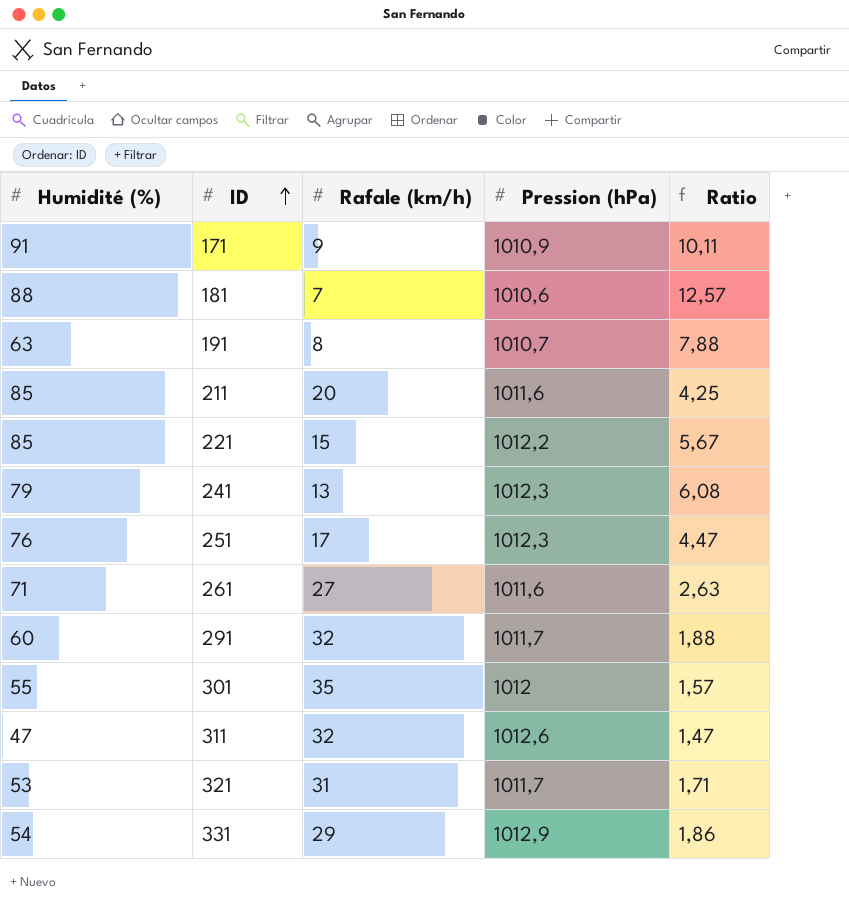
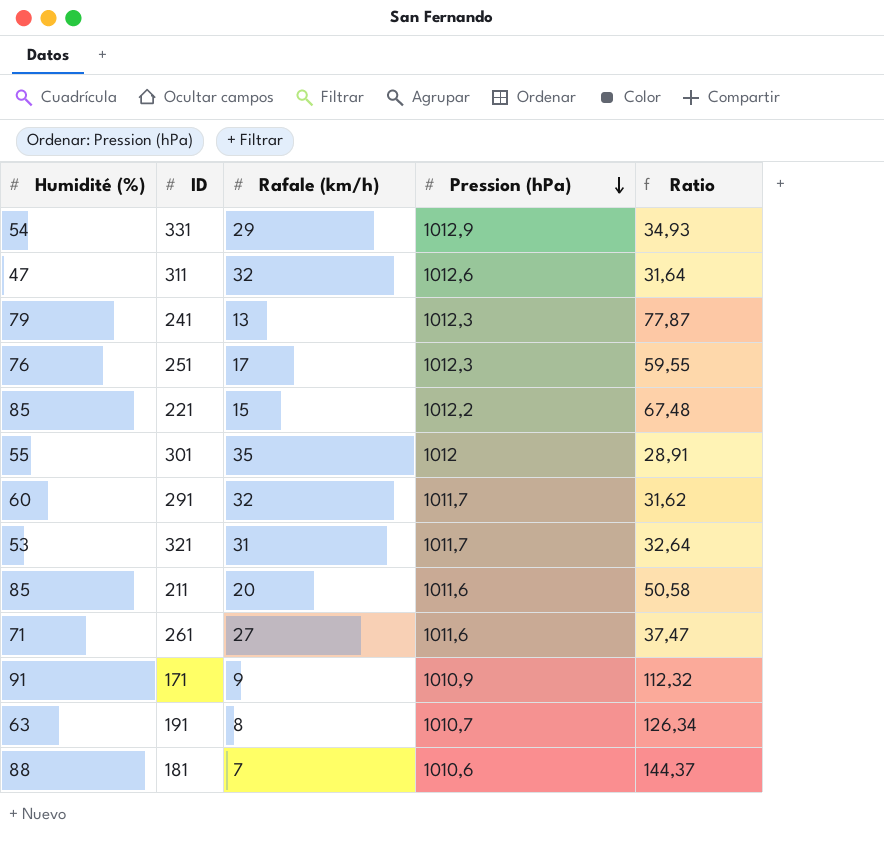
row order: ID ascending -> Pression (hPa) descending
column Ratio | formula: [Humidité (%)] / [Rafale (km/h)] -> [Pression (hPa)] / [Rafale (km/h)]

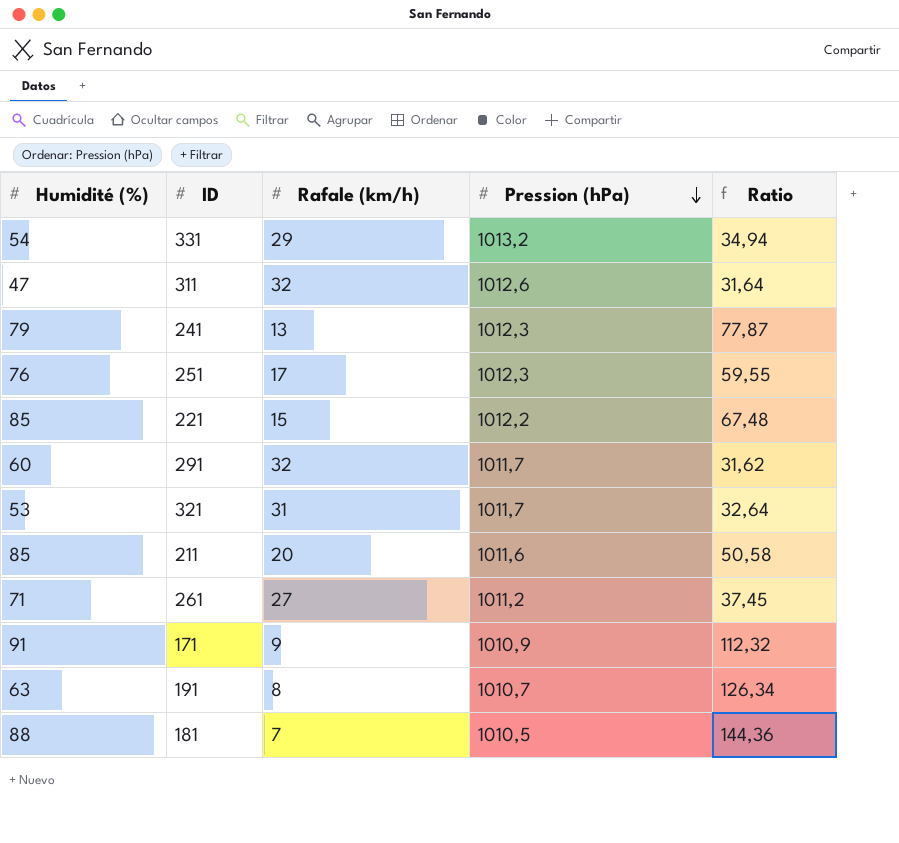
row 301: 55 | 35 | 1012 | 28,91 -> none
331 | Pression (hPa): 1012,9 -> 1013,2
331 | Ratio: 34,93 -> 34,94
261 | Pression (hPa): 1011,6 -> 1011,2
261 | Ratio: 37,47 -> 37,45
181 | Pression (hPa): 1010,6 -> 1010,5
181 | Ratio: 144,37 -> 144,36

